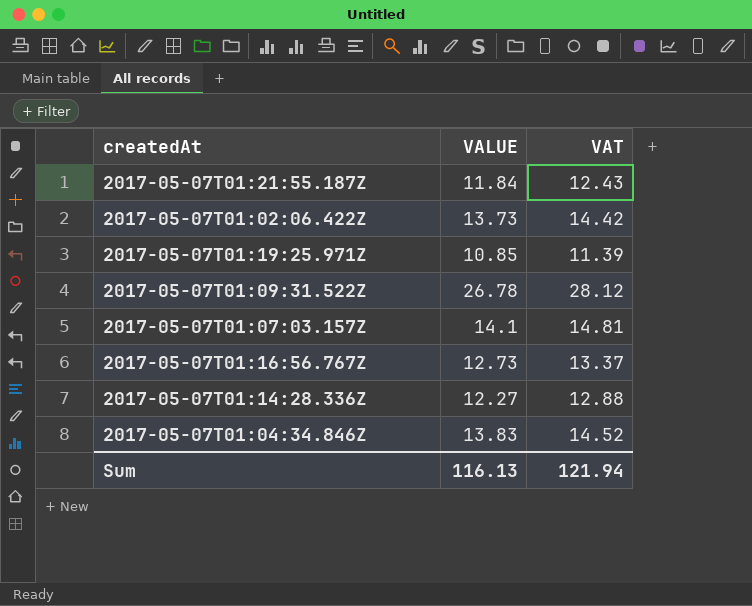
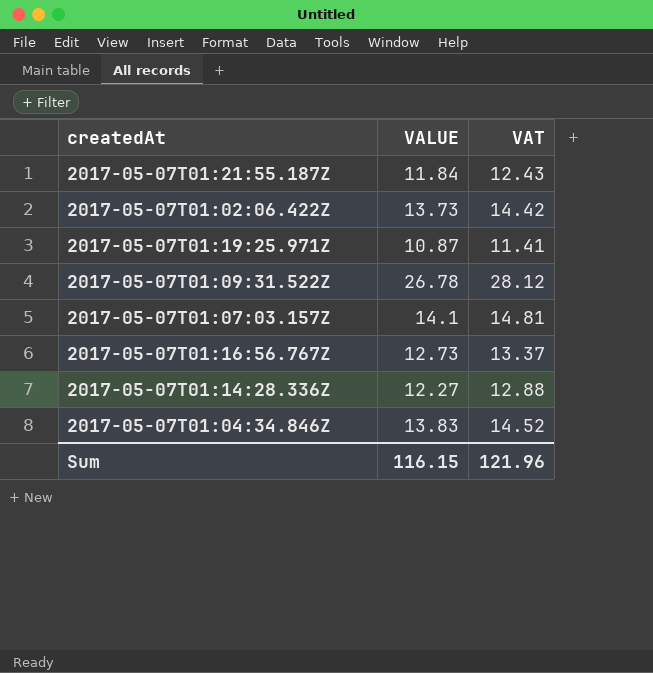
2017-05-07T01:19:25.971Z | VALUE: 10.85 -> 10.87
2017-05-07T01:19:25.971Z | VAT: 11.39 -> 11.41
Sum | VALUE: 116.13 -> 116.15
Sum | VAT: 121.94 -> 121.96

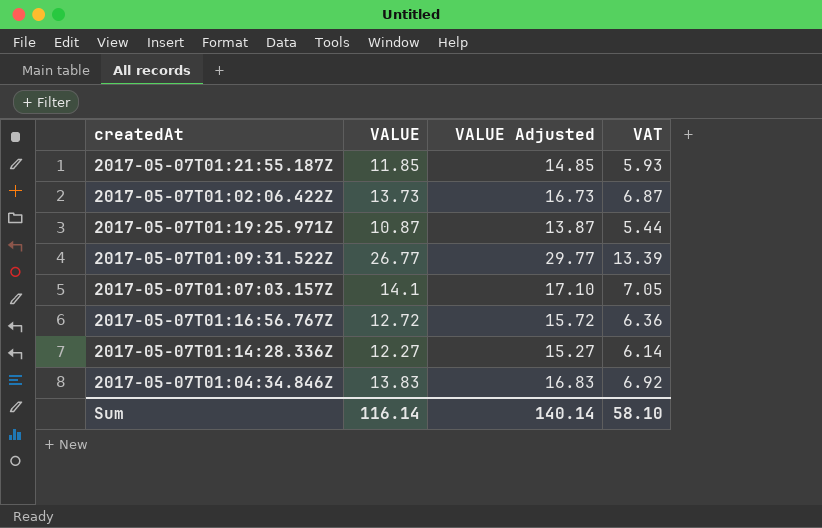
column VALUE Adjusted | formula: none -> [VALUE] + 3
column VAT | formula: [VALUE] * 1.05 -> [VALUE] * 0.5
2017-05-07T01:21:55.187Z | VALUE: 11.84 -> 11.85
2017-05-07T01:09:31.522Z | VALUE: 26.78 -> 26.77
2017-05-07T01:16:56.767Z | VALUE: 12.73 -> 12.72
Sum | VALUE: 116.15 -> 116.14
Sum | VAT: 121.96 -> 58.10

